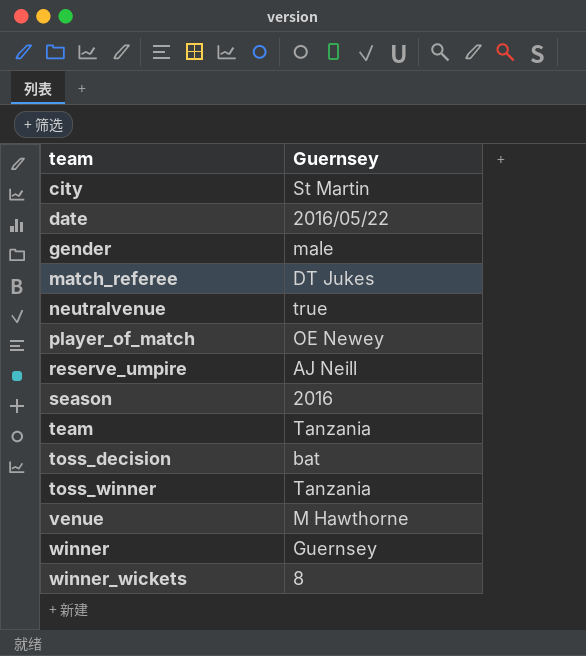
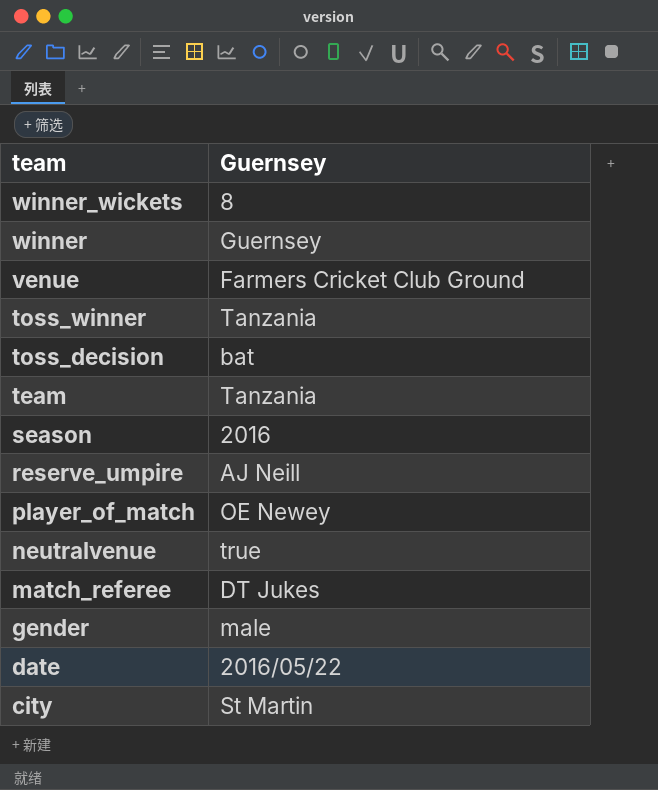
row order: team ascending -> team descending
venue | Guernsey: M Hawthorne -> Farmers Cricket Club Ground

